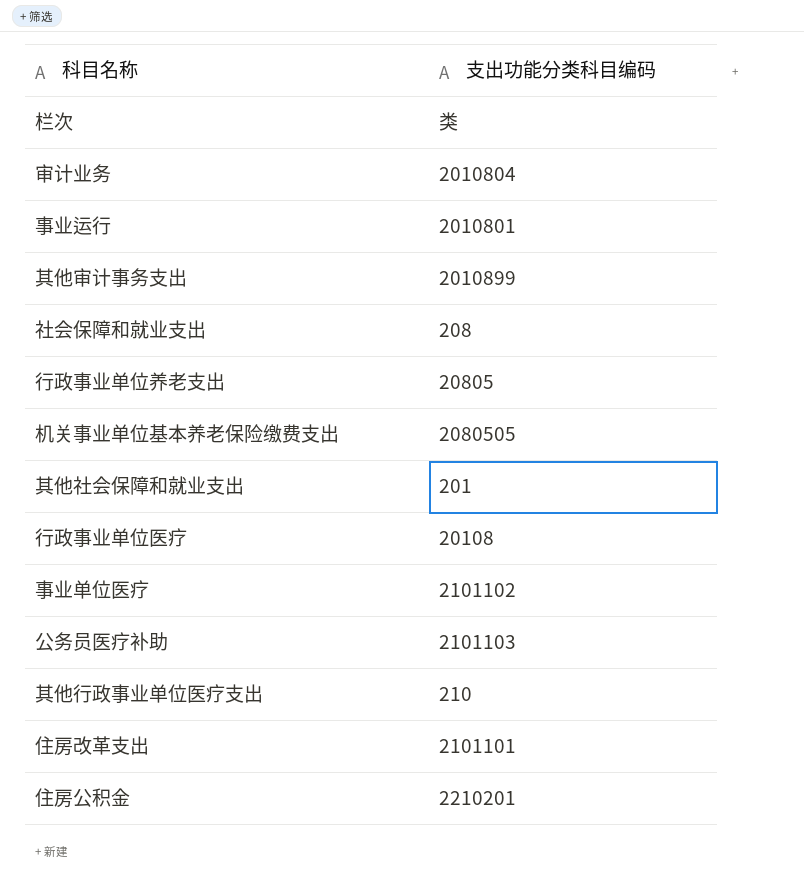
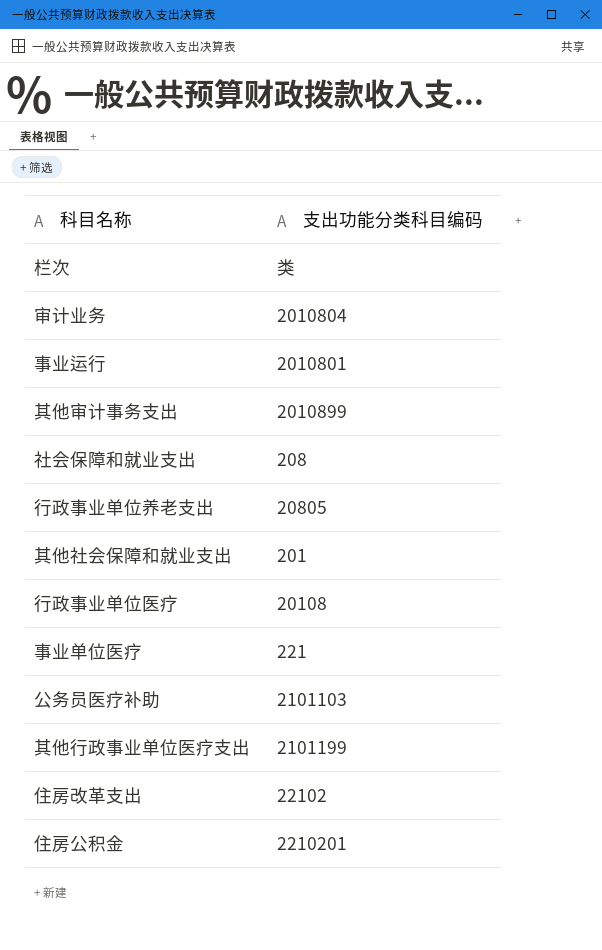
row 机关事业单位基本养老保险缴费支出: 2080505 -> none
事业单位医疗 | 支出功能分类科目编码: 2101102 -> 221
其他行政事业单位医疗支出 | 支出功能分类科目编码: 210 -> 2101199
住房改革支出 | 支出功能分类科目编码: 2101101 -> 22102

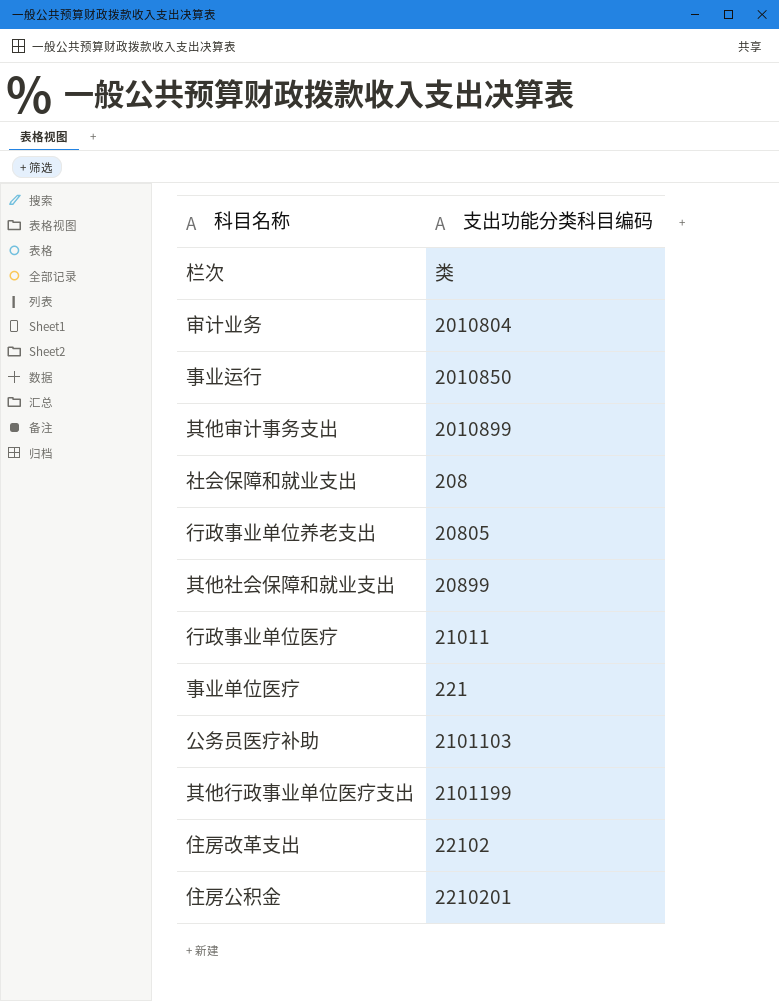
事业运行 | 支出功能分类科目编码: 2010801 -> 2010850
其他社会保障和就业支出 | 支出功能分类科目编码: 201 -> 20899
行政事业单位医疗 | 支出功能分类科目编码: 20108 -> 21011

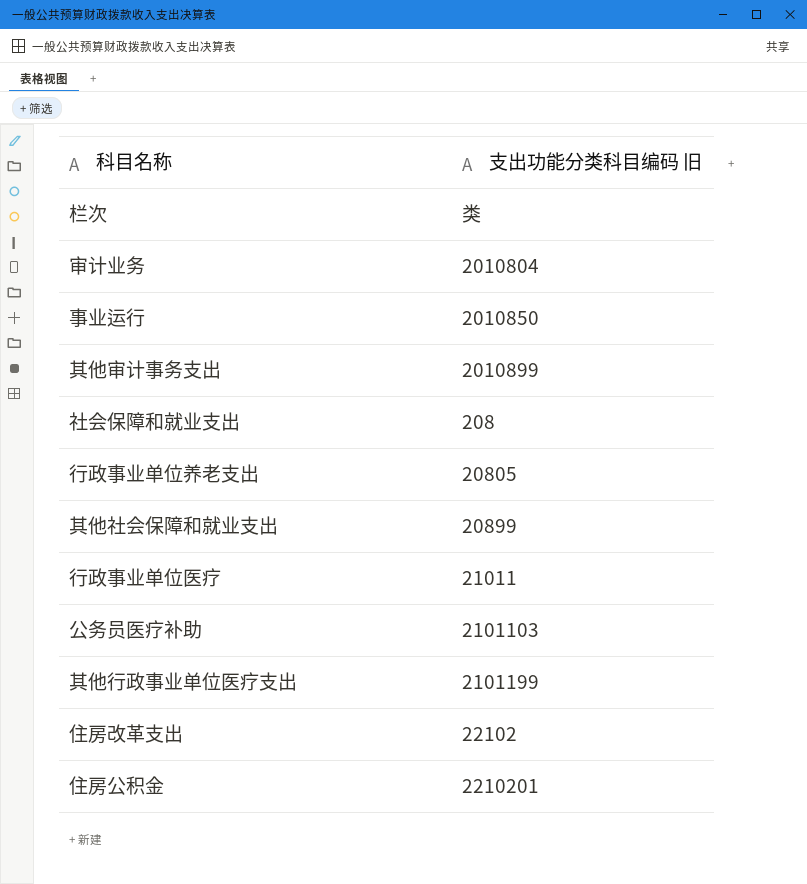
column name: 支出功能分类科目编码 -> 支出功能分类科目编码 旧
row 事业单位医疗: 221 -> none

